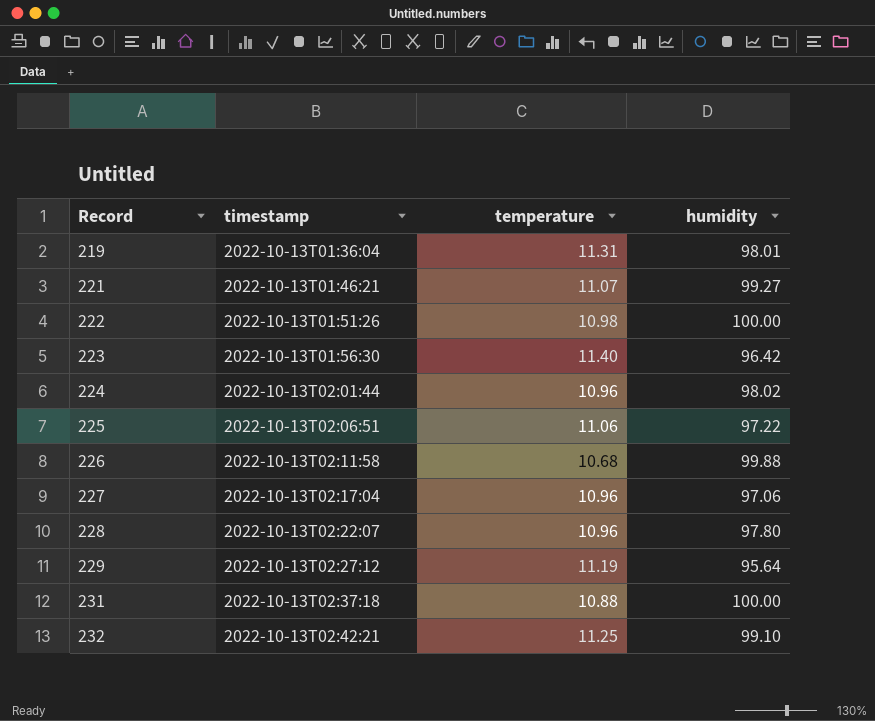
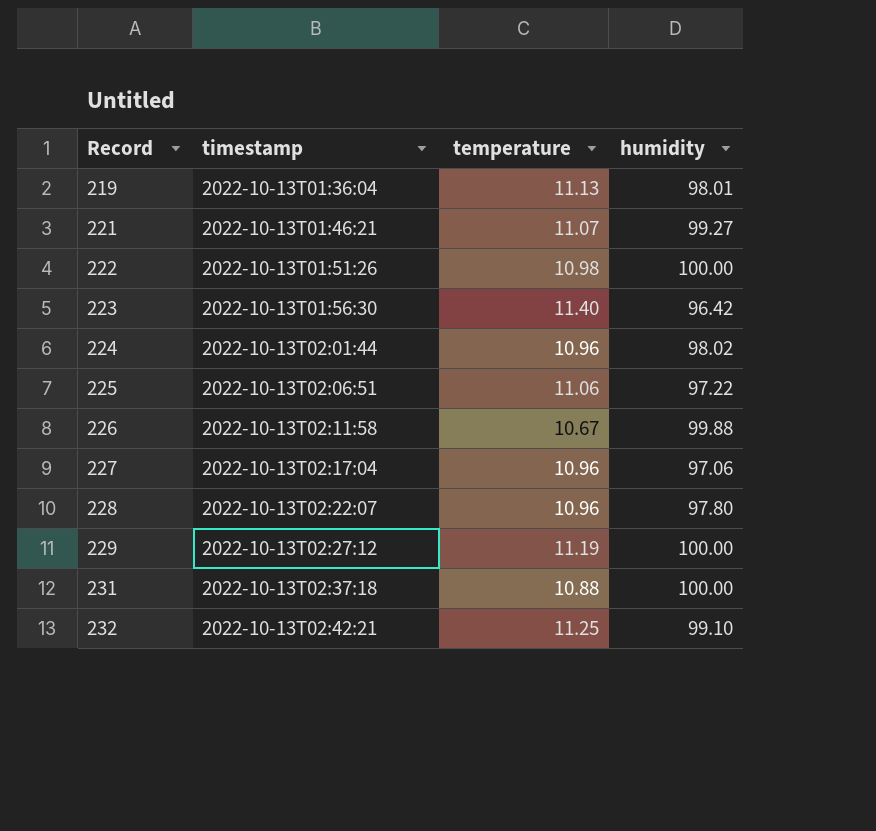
219 | temperature: 11.31 -> 11.13
226 | temperature: 10.68 -> 10.67
229 | humidity: 95.64 -> 100.00

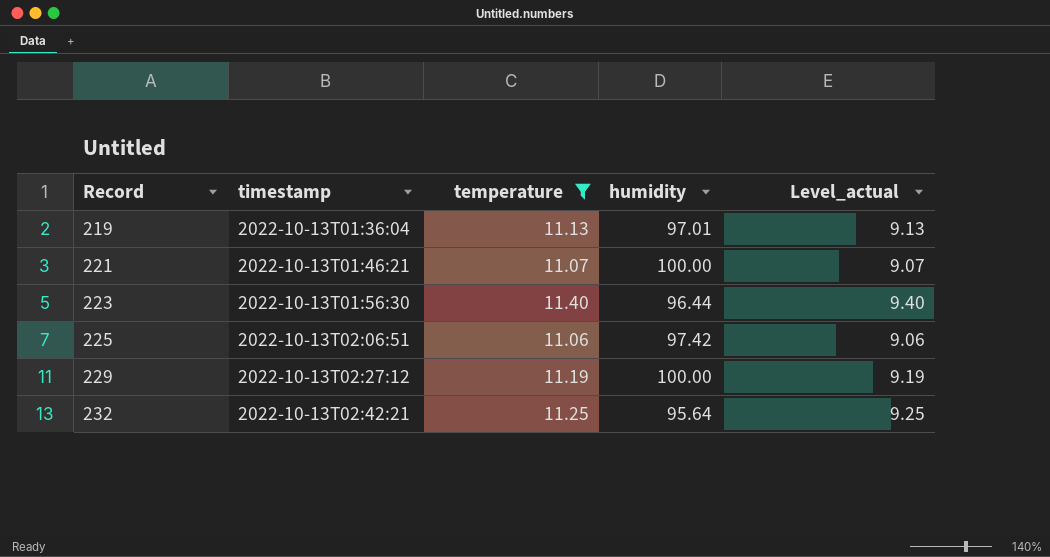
filter: none -> temperature >= 11.06
column Level_actual | formula: none -> [temperature] - 2
219 | humidity: 98.01 -> 97.01
221 | humidity: 99.27 -> 100.00
223 | humidity: 96.42 -> 96.44
225 | humidity: 97.22 -> 97.42
232 | humidity: 99.10 -> 95.64

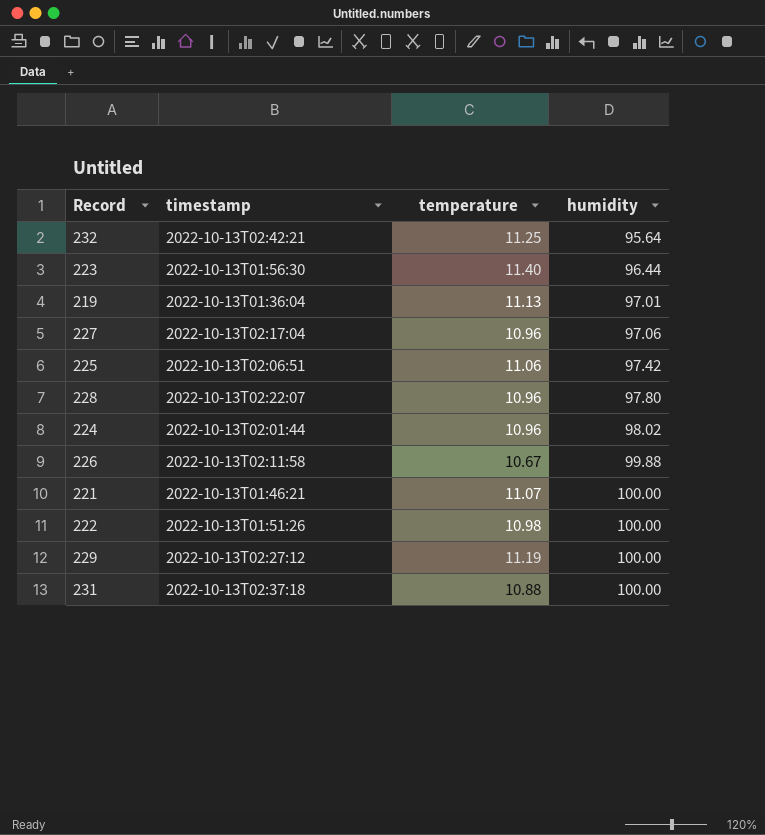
filter: temperature >= 11.06 -> none
row order: Record ascending -> humidity ascending
column Level_actual | formula: [temperature] - 2 -> none

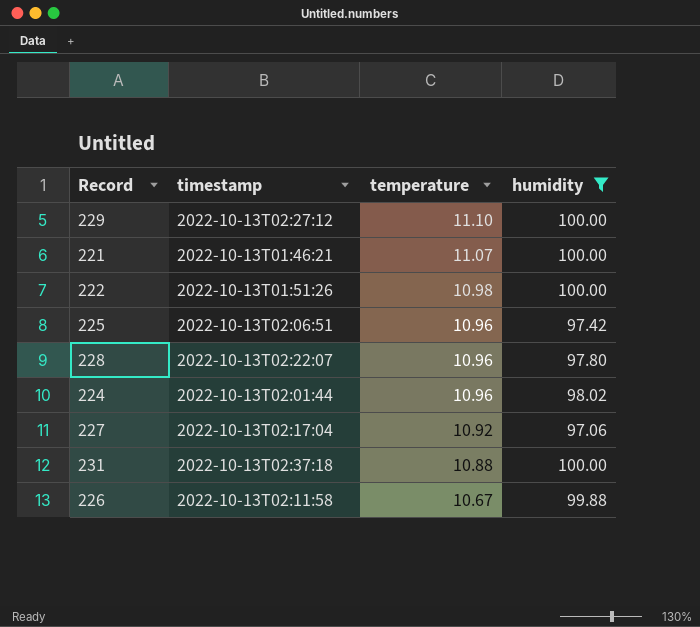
filter: none -> humidity >= 97.06
row order: humidity ascending -> temperature descending
229 | temperature: 11.19 -> 11.10
225 | temperature: 11.06 -> 10.96
227 | temperature: 10.96 -> 10.92

